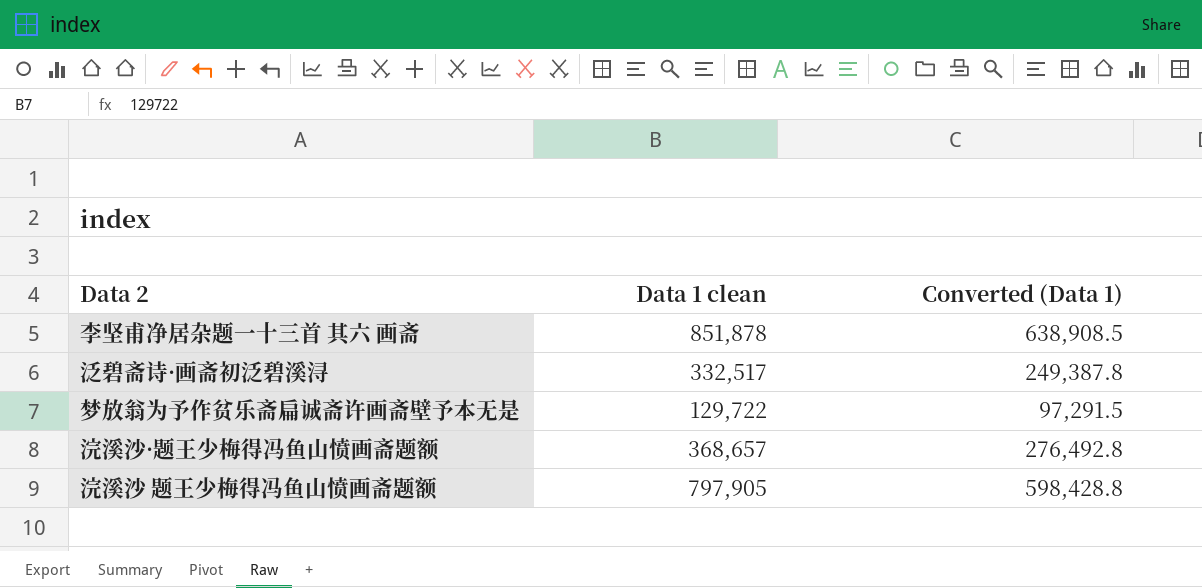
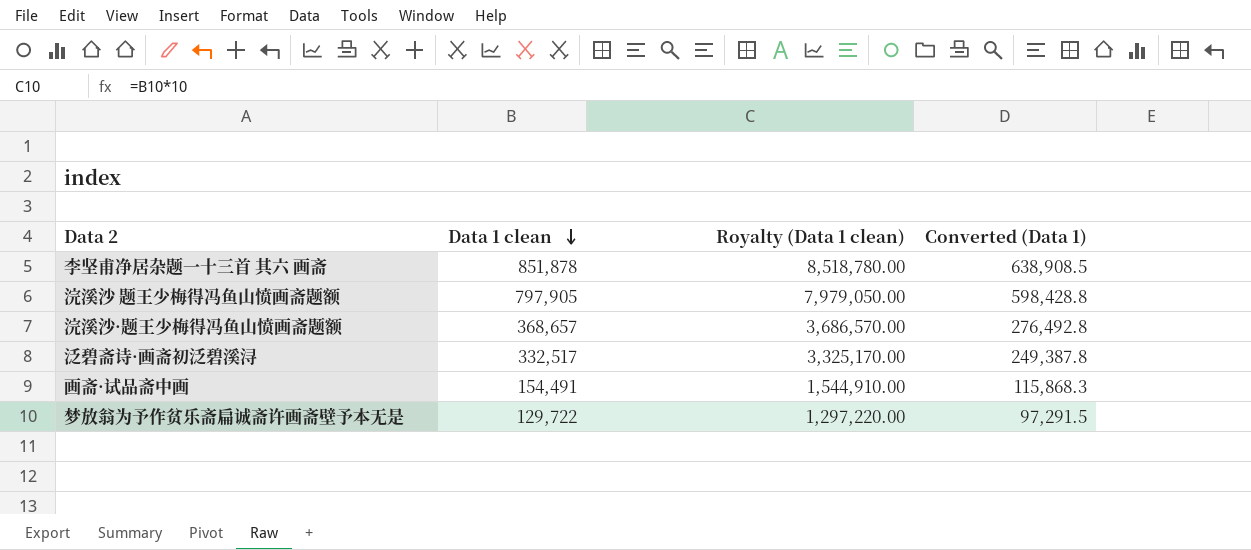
row order: none -> Data 1 clean descending
column Royalty (Data 1 clean) | formula: none -> [Data 1 clean] * 10
row 画斋·试品斋中画: none -> 154,491 | 1,544,910.00 | 115,868.3

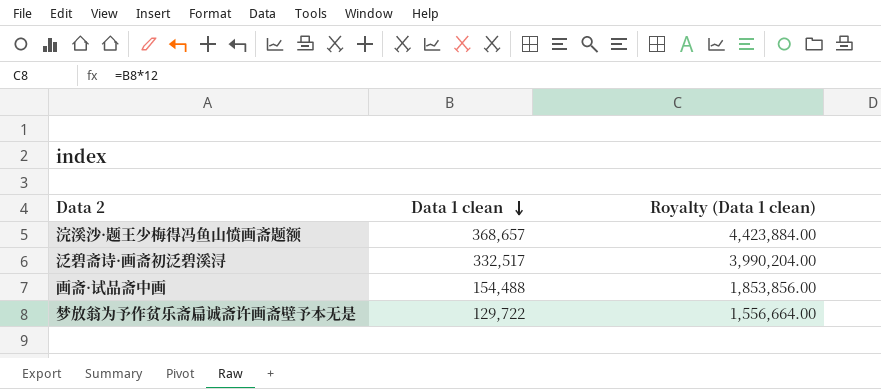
column Converted (Data 1) | formula: [Data 1 clean] * 0.75 -> none
column Royalty (Data 1 clean) | formula: [Data 1 clean] * 10 -> [Data 1 clean] * 12
row 李坚甫净居杂题一十三首 其六 画斋: 851,878 | 8,518,780.00 | 638,908.5 -> none
row 浣溪沙 题王少梅得冯鱼山愤画斋题额: 797,905 | 7,979,050.00 | 598,428.8 -> none
画斋·试品斋中画 | Data 1 clean: 154,491 -> 154,488

